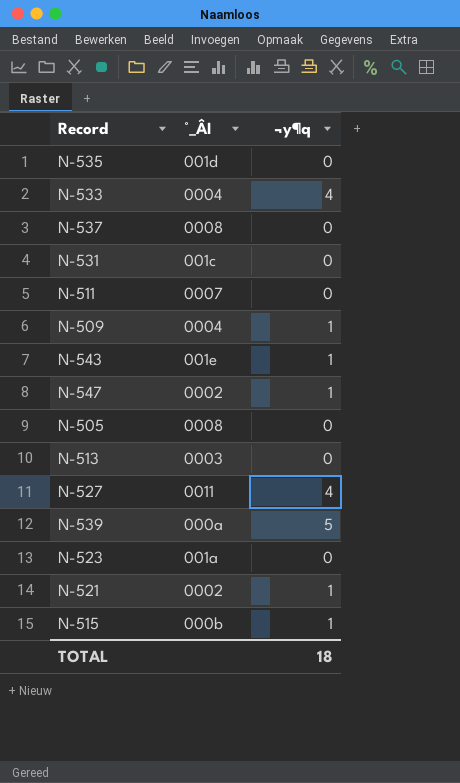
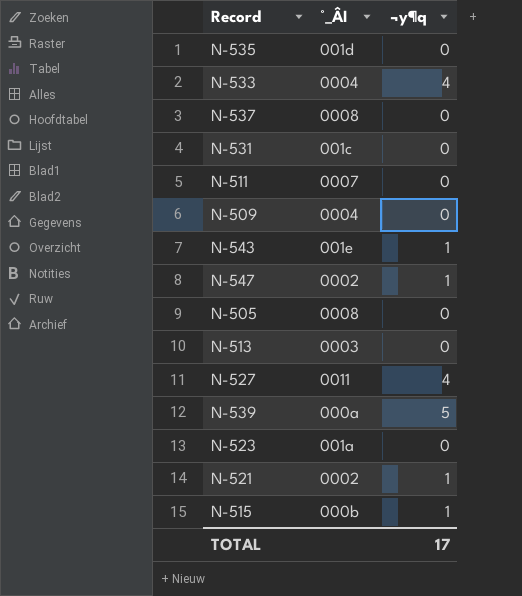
N-509 | ¬y¶q: 1 -> 0
TOTAL | ¬y¶q: 18 -> 17

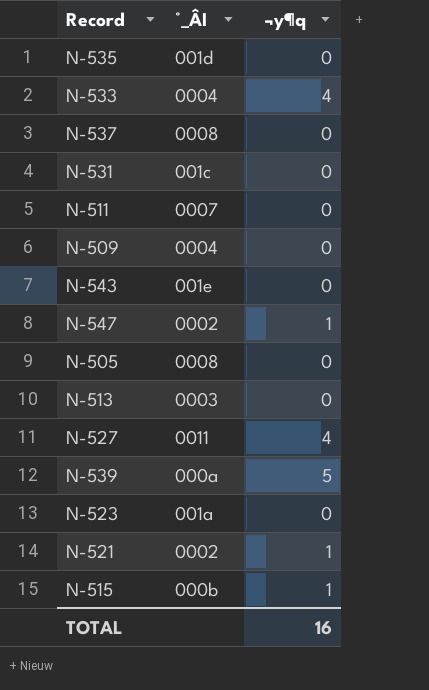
N-543 | ¬y¶q: 1 -> 0
TOTAL | ¬y¶q: 17 -> 16

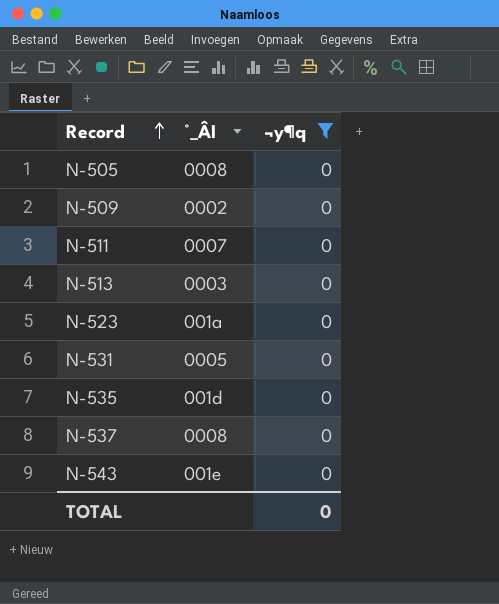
filter: none -> ¬y¶q = 0
row order: none -> Record ascending
N-509 | °_ÂI: 0004 -> 0002
N-531 | °_ÂI: 001c -> 0005
TOTAL | ¬y¶q: 16 -> 0

